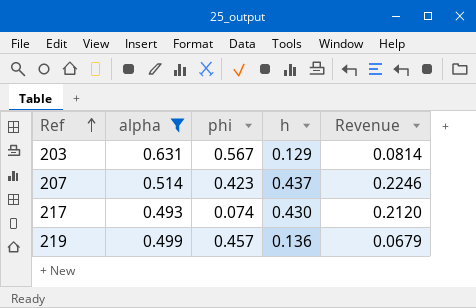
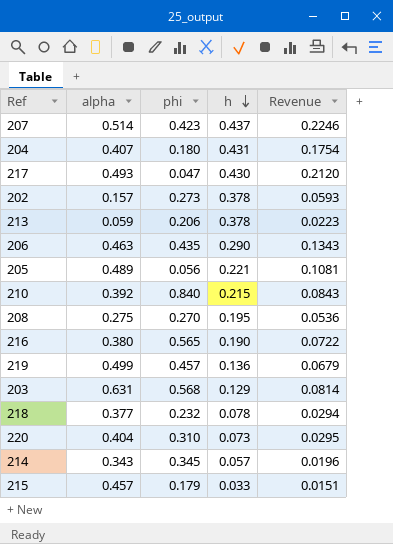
filter: alpha >= 0.493 -> none
row order: Ref ascending -> h descending
217 | phi: 0.074 -> 0.047
203 | phi: 0.567 -> 0.568

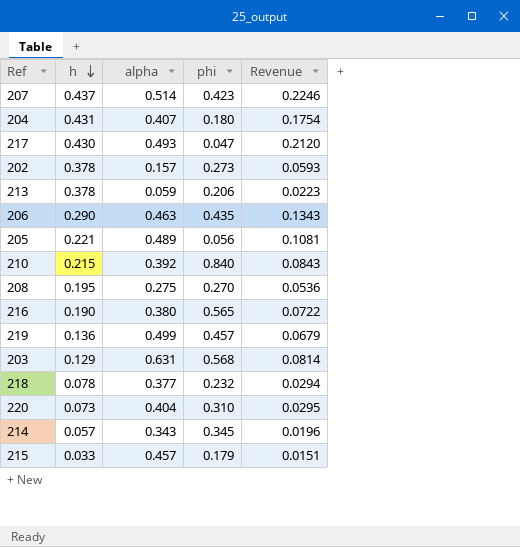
column h | position: 4 -> 2

